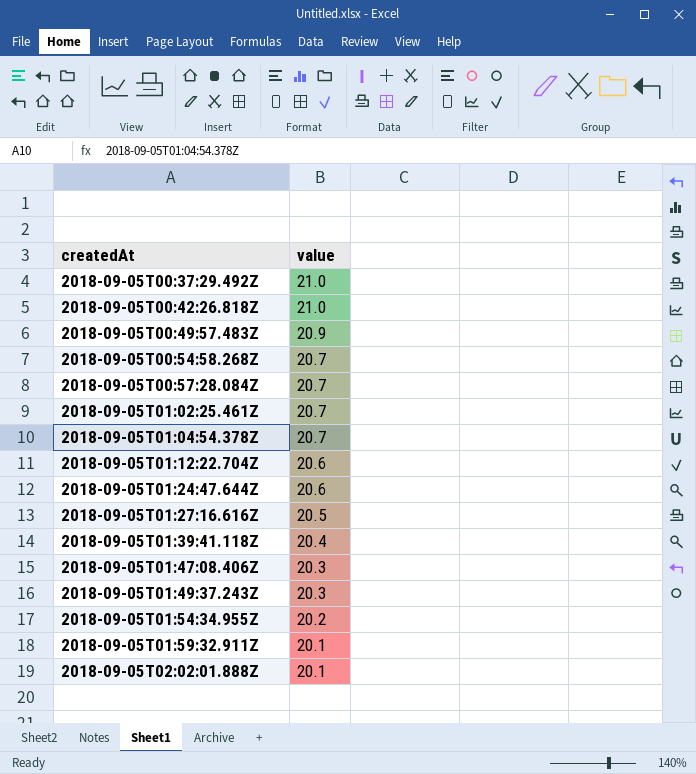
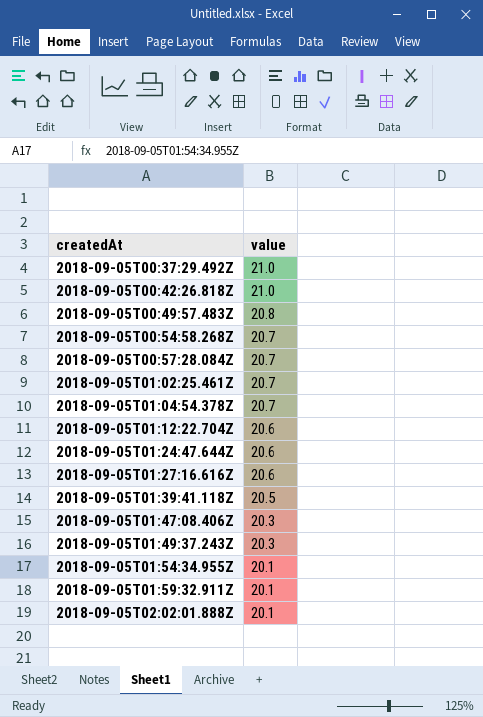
2018-09-05T00:49:57.483Z | value: 20.9 -> 20.8
2018-09-05T01:27:16.616Z | value: 20.5 -> 20.6
2018-09-05T01:39:41.118Z | value: 20.4 -> 20.5
2018-09-05T01:54:34.955Z | value: 20.2 -> 20.1

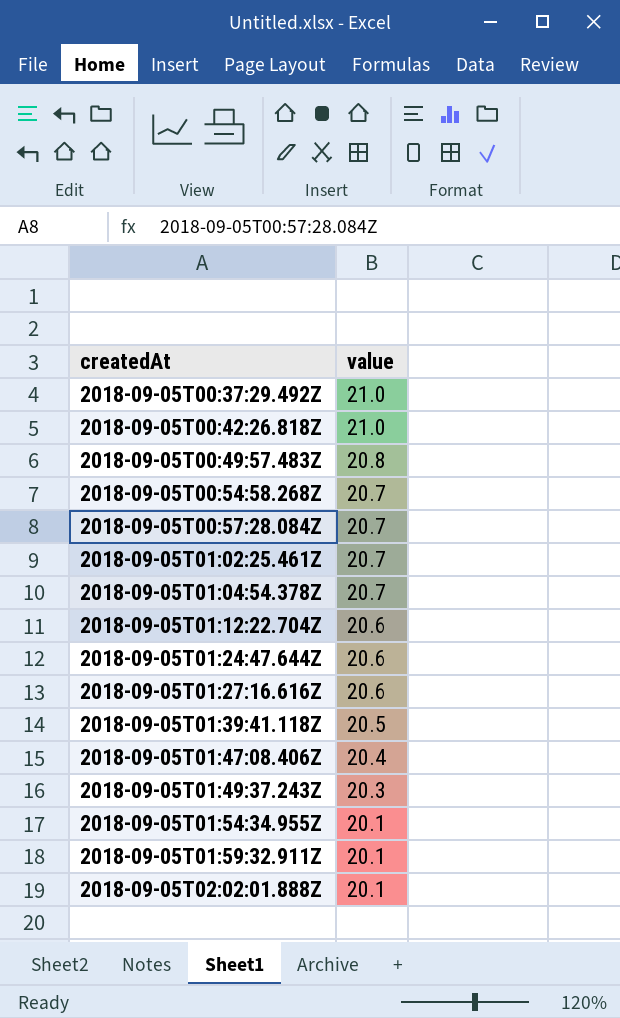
2018-09-05T01:47:08.406Z | value: 20.3 -> 20.4

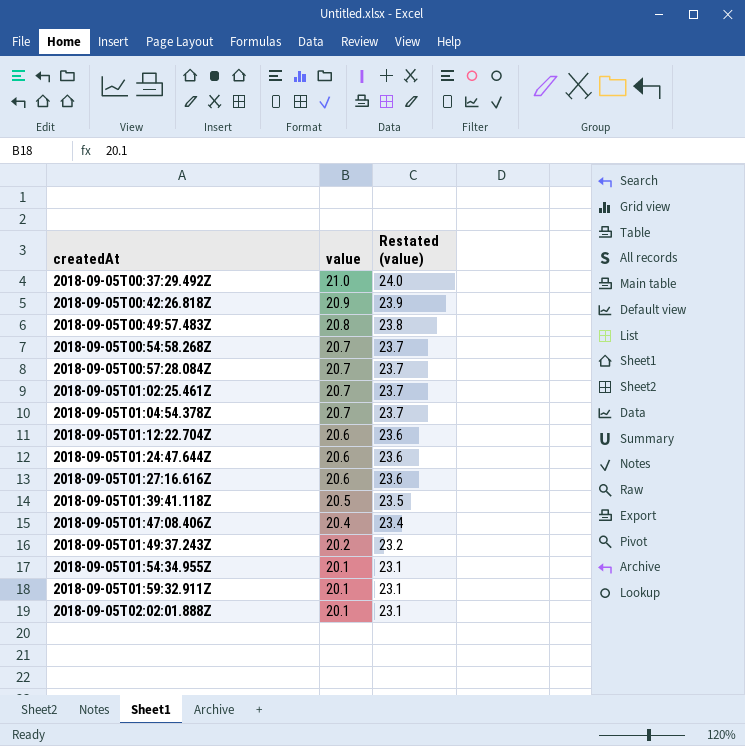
column Restated (value) | formula: none -> [value] + 3
2018-09-05T00:42:26.818Z | value: 21.0 -> 20.9
2018-09-05T01:49:37.243Z | value: 20.3 -> 20.2

